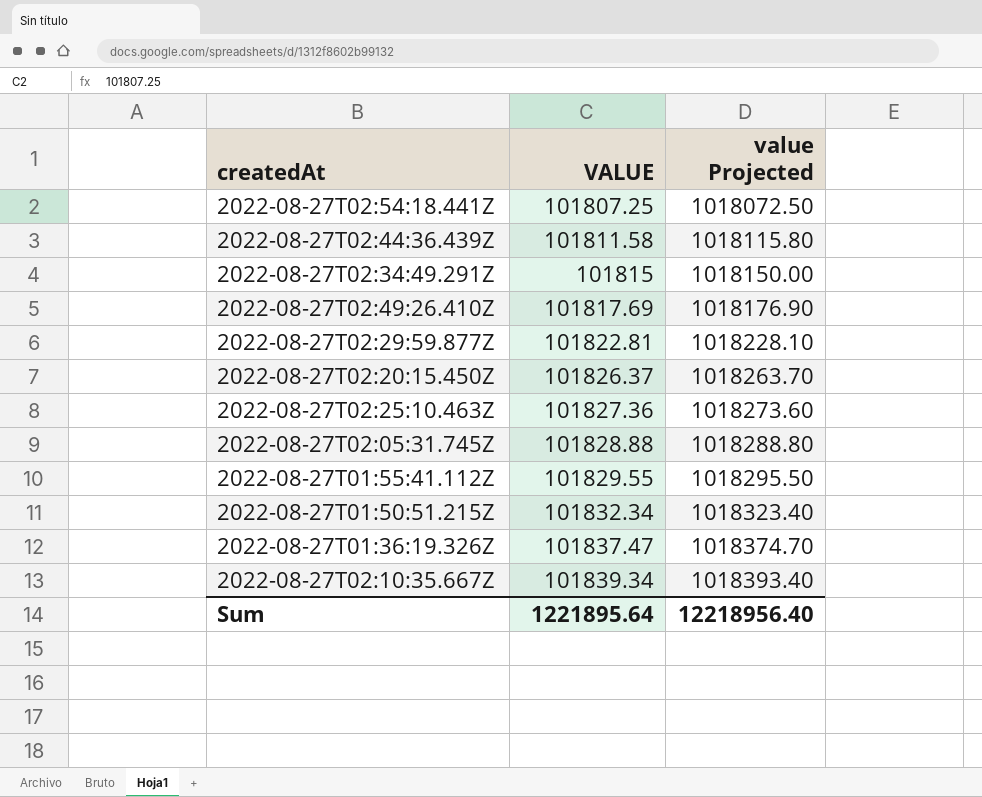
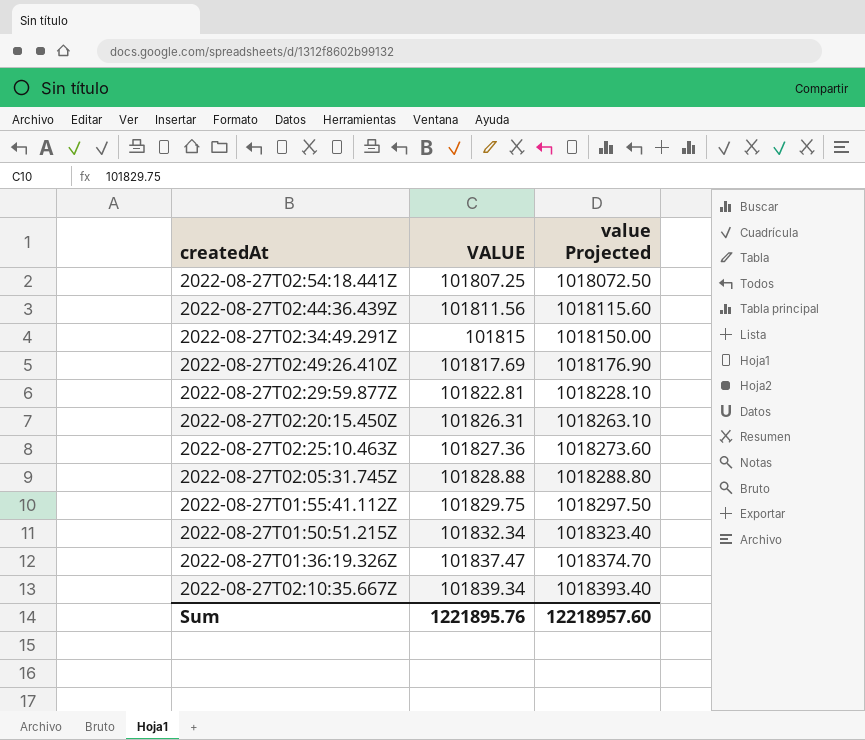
2022-08-27T02:44:36.439Z | VALUE: 101811.58 -> 101811.56
2022-08-27T02:44:36.439Z | value Projected: 1018115.80 -> 1018115.60
2022-08-27T02:20:15.450Z | VALUE: 101826.37 -> 101826.31
2022-08-27T02:20:15.450Z | value Projected: 1018263.70 -> 1018263.10
2022-08-27T01:55:41.112Z | VALUE: 101829.55 -> 101829.75
2022-08-27T01:55:41.112Z | value Projected: 1018295.50 -> 1018297.50
Sum | VALUE: 1221895.64 -> 1221895.76
Sum | value Projected: 12218956.40 -> 12218957.60

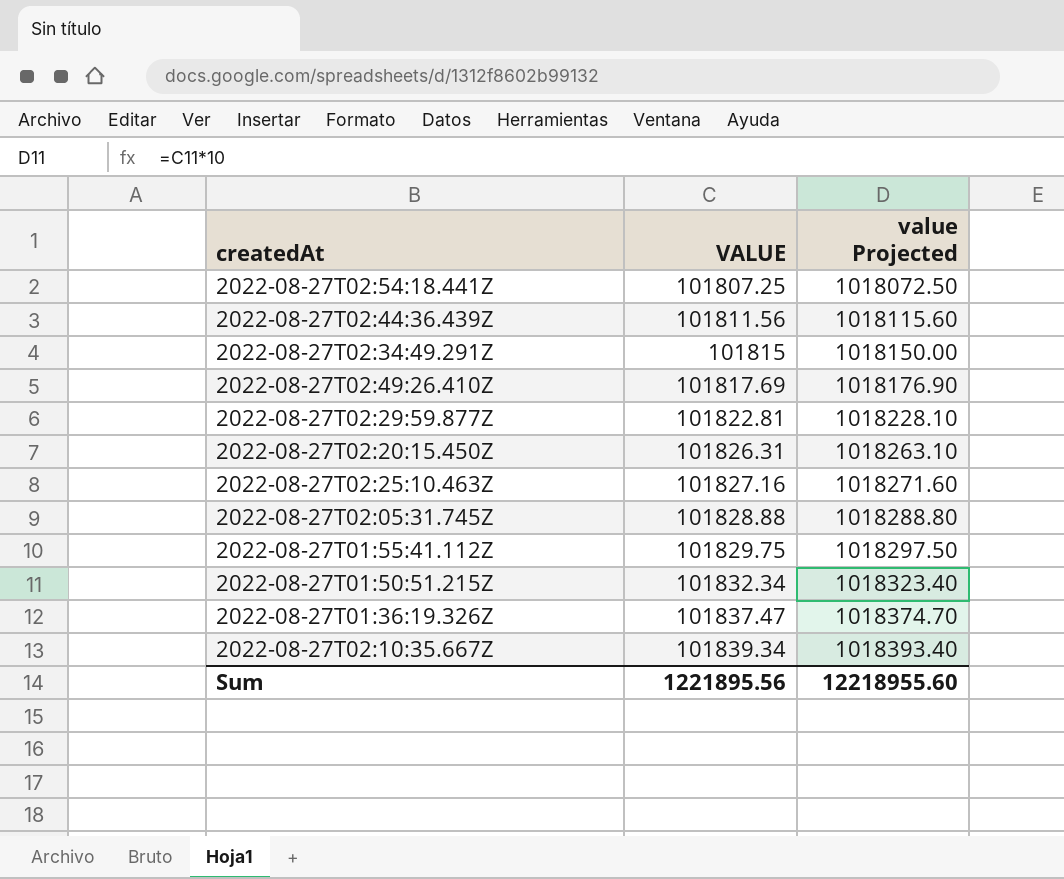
2022-08-27T02:25:10.463Z | VALUE: 101827.36 -> 101827.16
2022-08-27T02:25:10.463Z | value Projected: 1018273.60 -> 1018271.60
Sum | VALUE: 1221895.76 -> 1221895.56
Sum | value Projected: 12218957.60 -> 12218955.60

